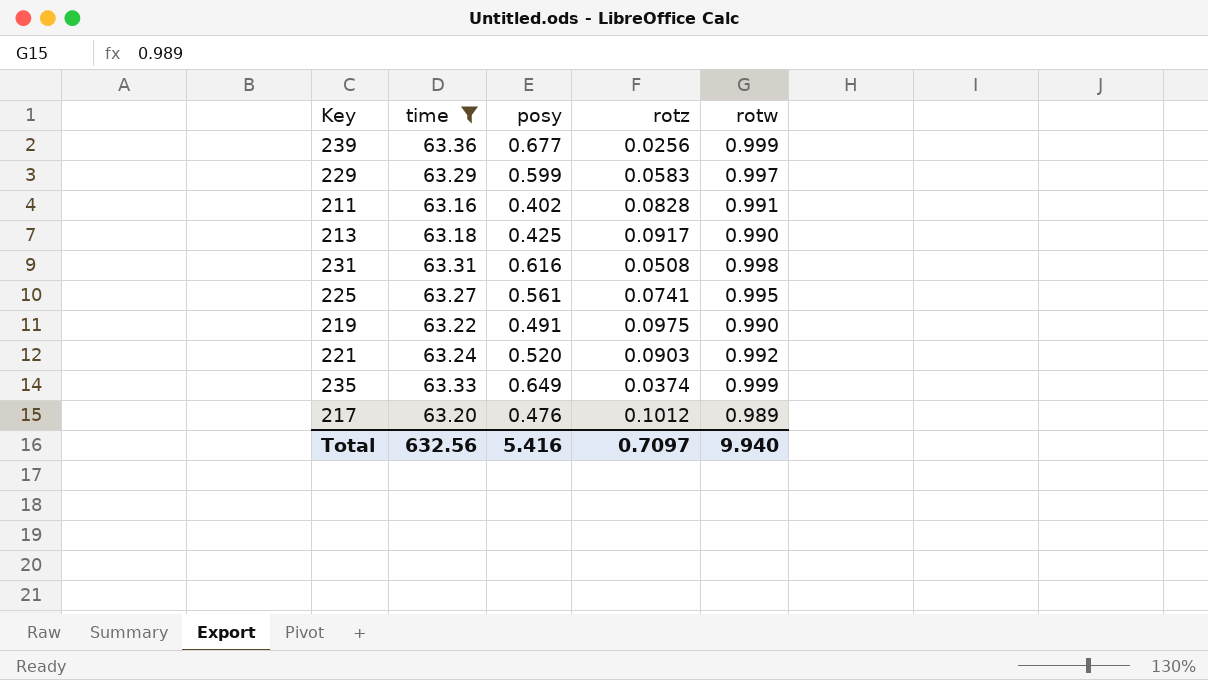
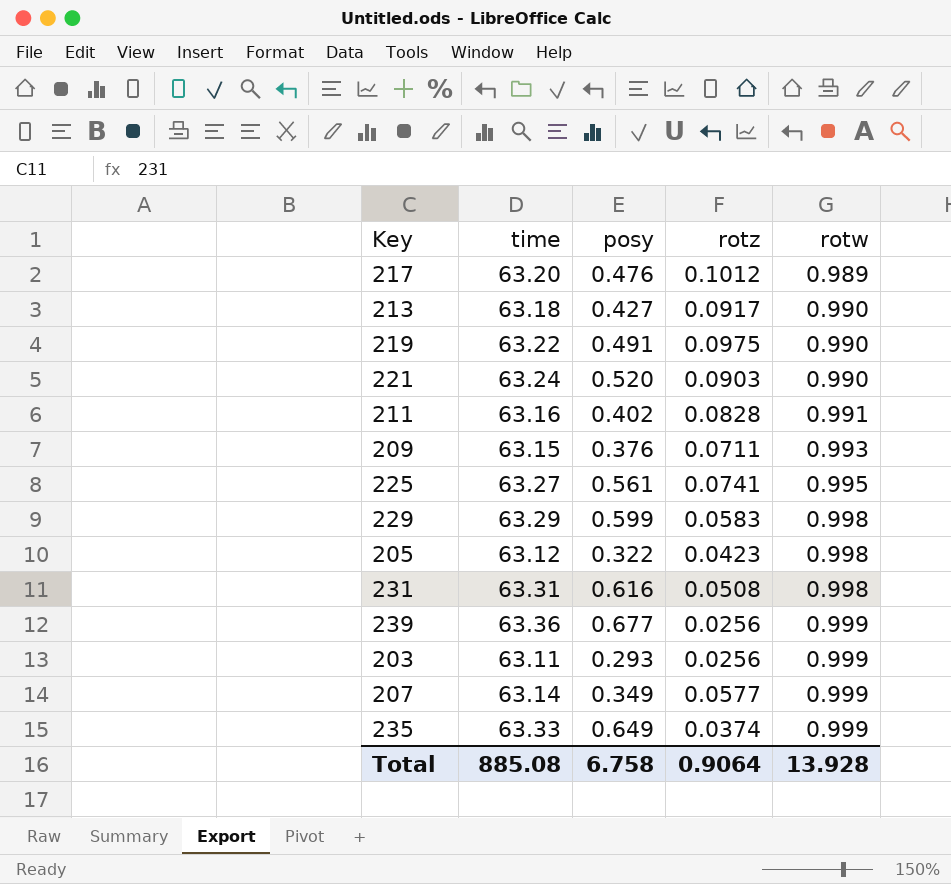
filter: time >= 63.16 -> none
row order: none -> rotw ascending
213 | posy: 0.425 -> 0.427
221 | rotw: 0.992 -> 0.990
229 | rotw: 0.997 -> 0.998
Total | time: 632.56 -> 885.08
Total | posy: 5.416 -> 6.758
Total | rotz: 0.7097 -> 0.9064
Total | rotw: 9.940 -> 13.928

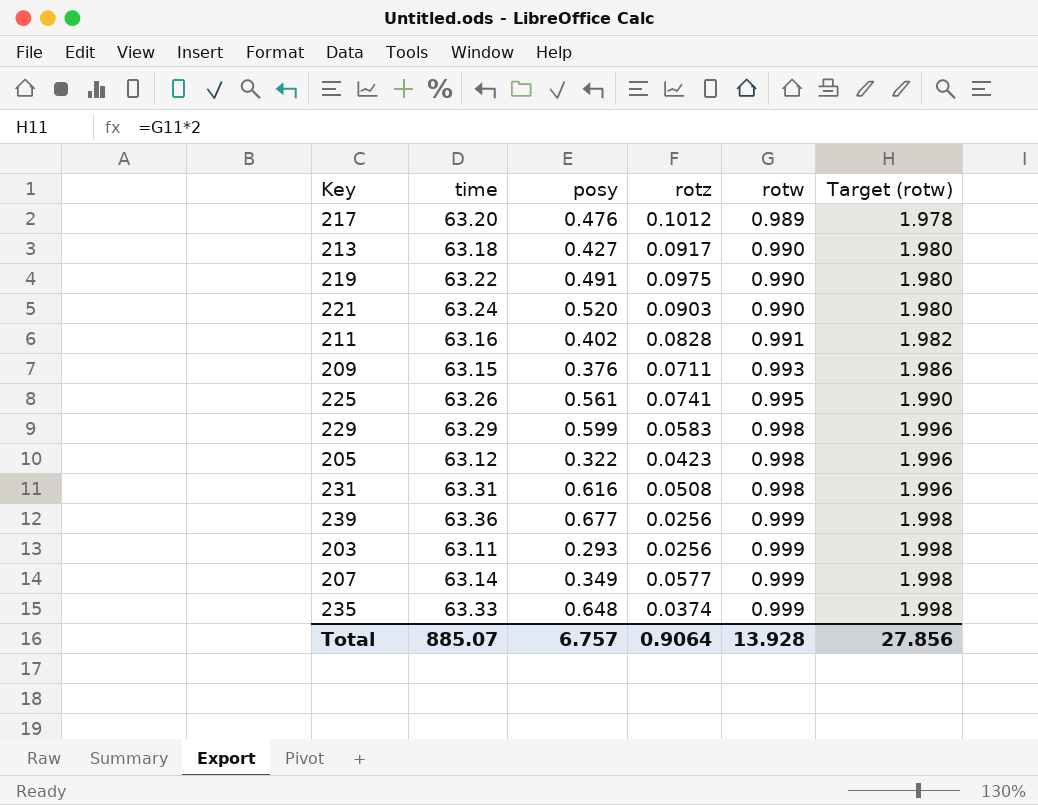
column Target (rotw) | formula: none -> [rotw] * 2
225 | time: 63.27 -> 63.26
235 | posy: 0.649 -> 0.648
Total | time: 885.08 -> 885.07
Total | posy: 6.758 -> 6.757

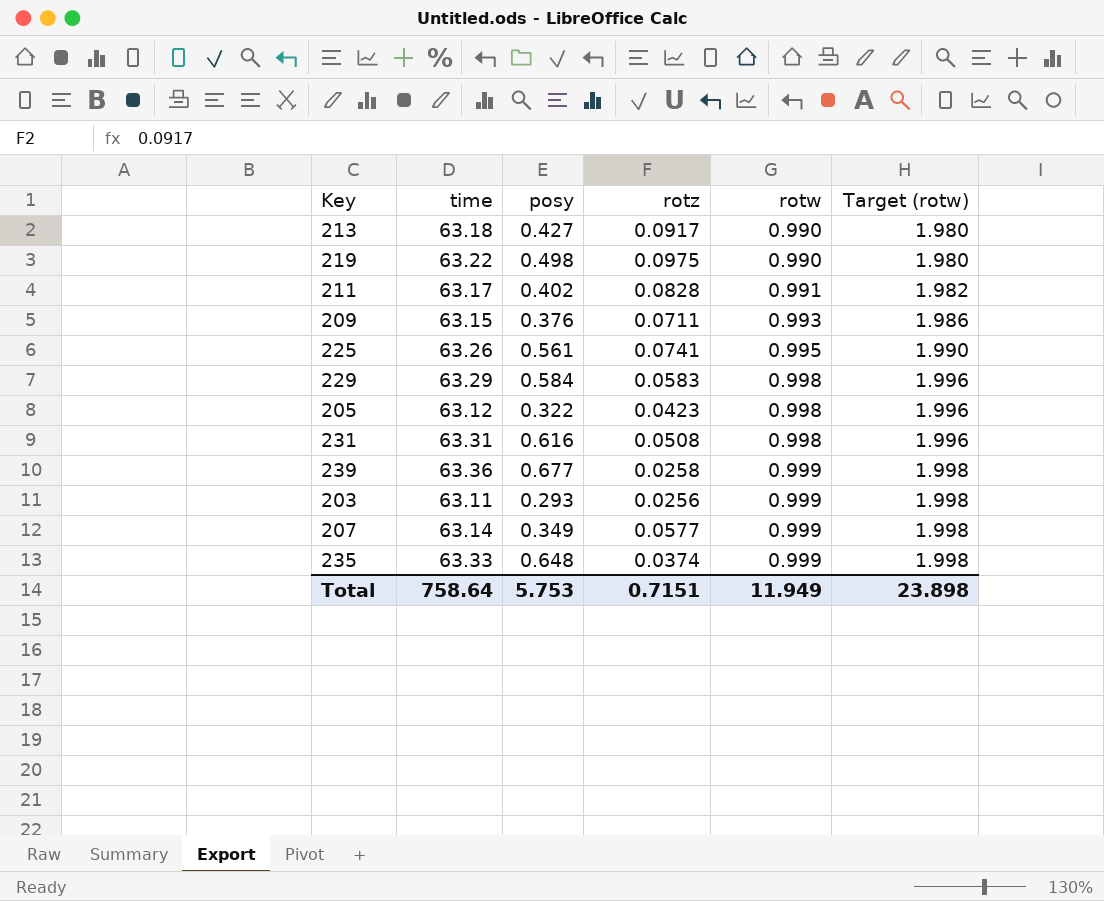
row 217: 63.20 | 0.476 | 0.1012 | 0.989 | 1.978 -> none
row 221: 63.24 | 0.520 | 0.0903 | 0.990 | 1.980 -> none
219 | posy: 0.491 -> 0.498
211 | time: 63.16 -> 63.17
229 | posy: 0.599 -> 0.584
239 | rotz: 0.0256 -> 0.0258
Total | time: 885.07 -> 758.64
Total | posy: 6.757 -> 5.753
Total | rotz: 0.9064 -> 0.7151
Total | rotw: 13.928 -> 11.949
Total | Target (rotw): 27.856 -> 23.898

